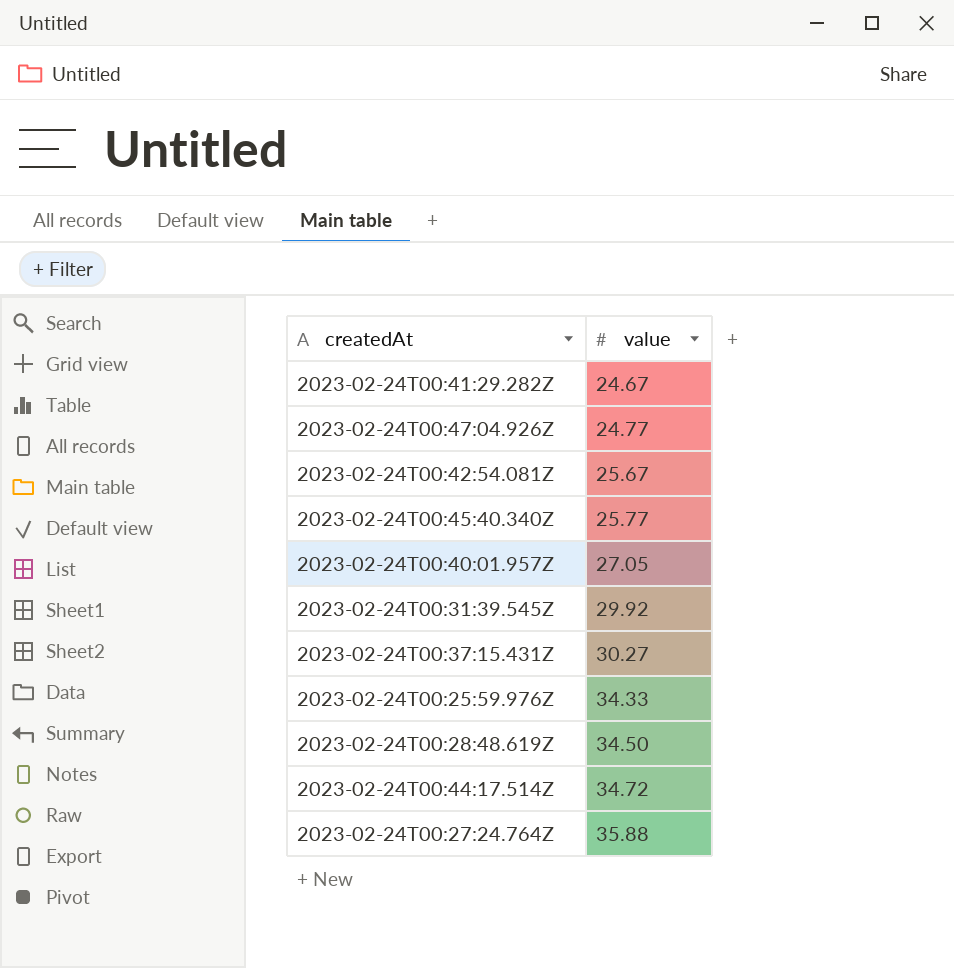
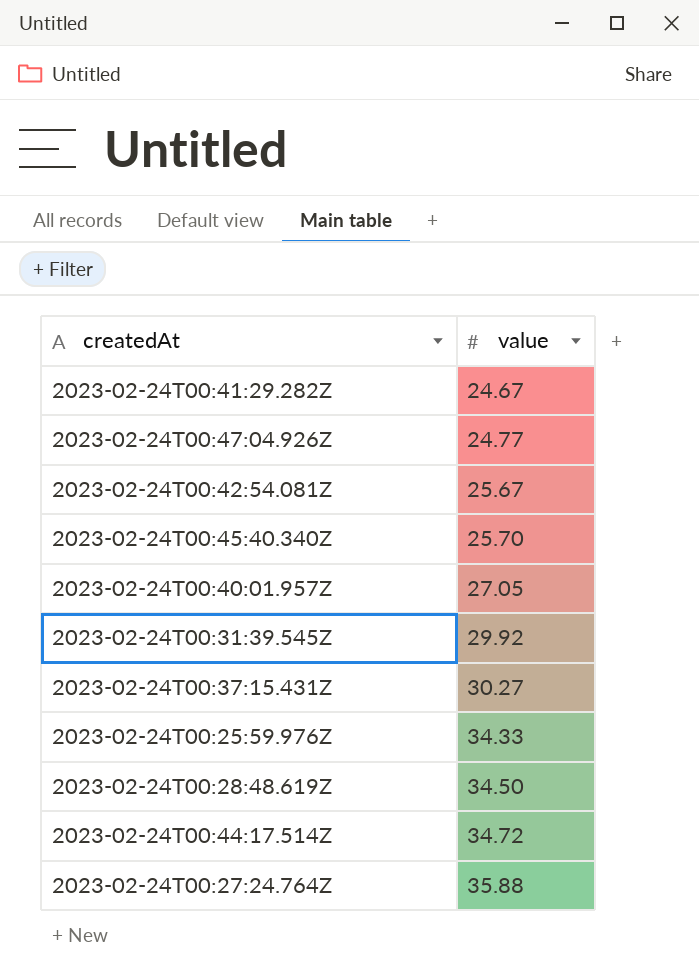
2023-02-24T00:45:40.340Z | value: 25.77 -> 25.70

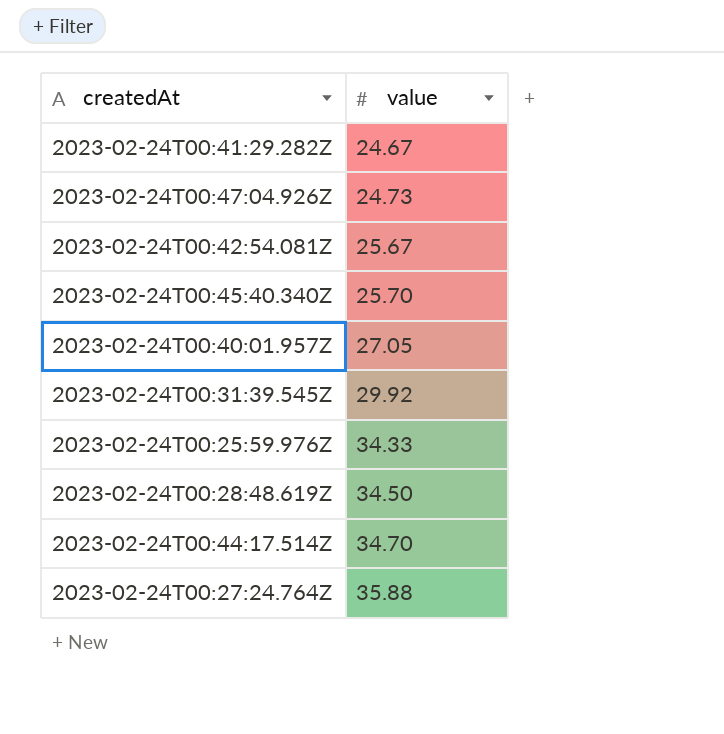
row 2023-02-24T00:37:15.431Z: 30.27 -> none
2023-02-24T00:47:04.926Z | value: 24.77 -> 24.73
2023-02-24T00:44:17.514Z | value: 34.72 -> 34.70

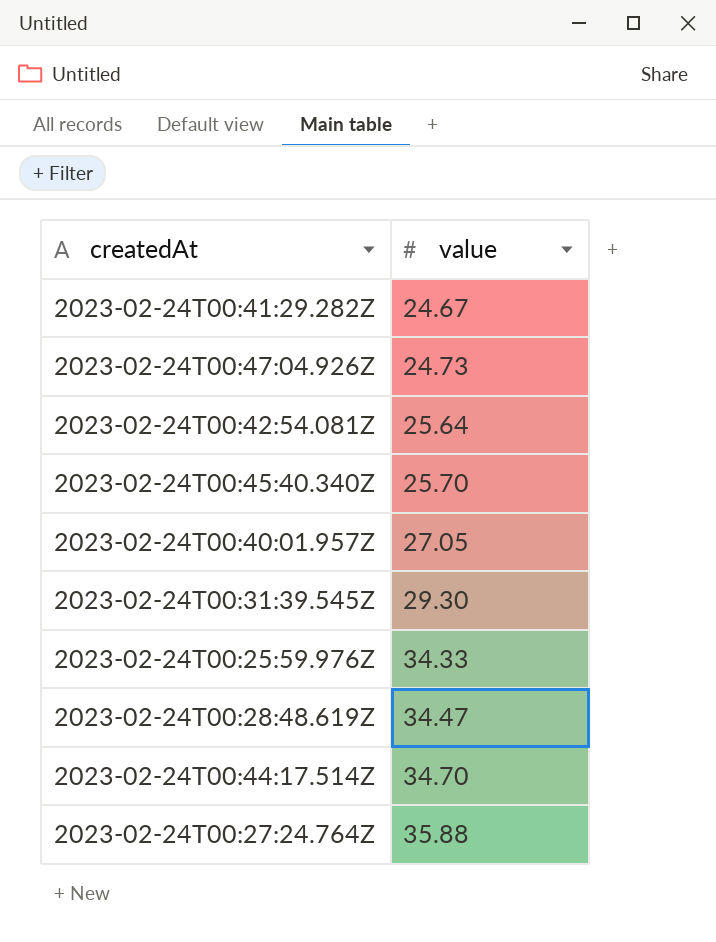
2023-02-24T00:42:54.081Z | value: 25.67 -> 25.64
2023-02-24T00:31:39.545Z | value: 29.92 -> 29.30
2023-02-24T00:28:48.619Z | value: 34.50 -> 34.47

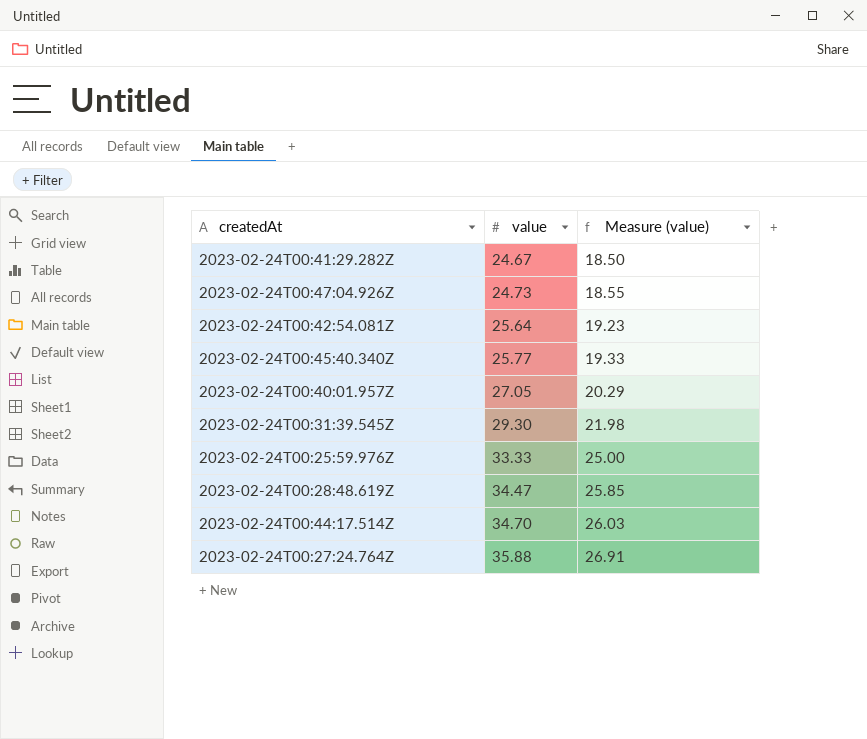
column Measure (value) | formula: none -> [value] * 0.75
2023-02-24T00:45:40.340Z | value: 25.70 -> 25.77
2023-02-24T00:25:59.976Z | value: 34.33 -> 33.33

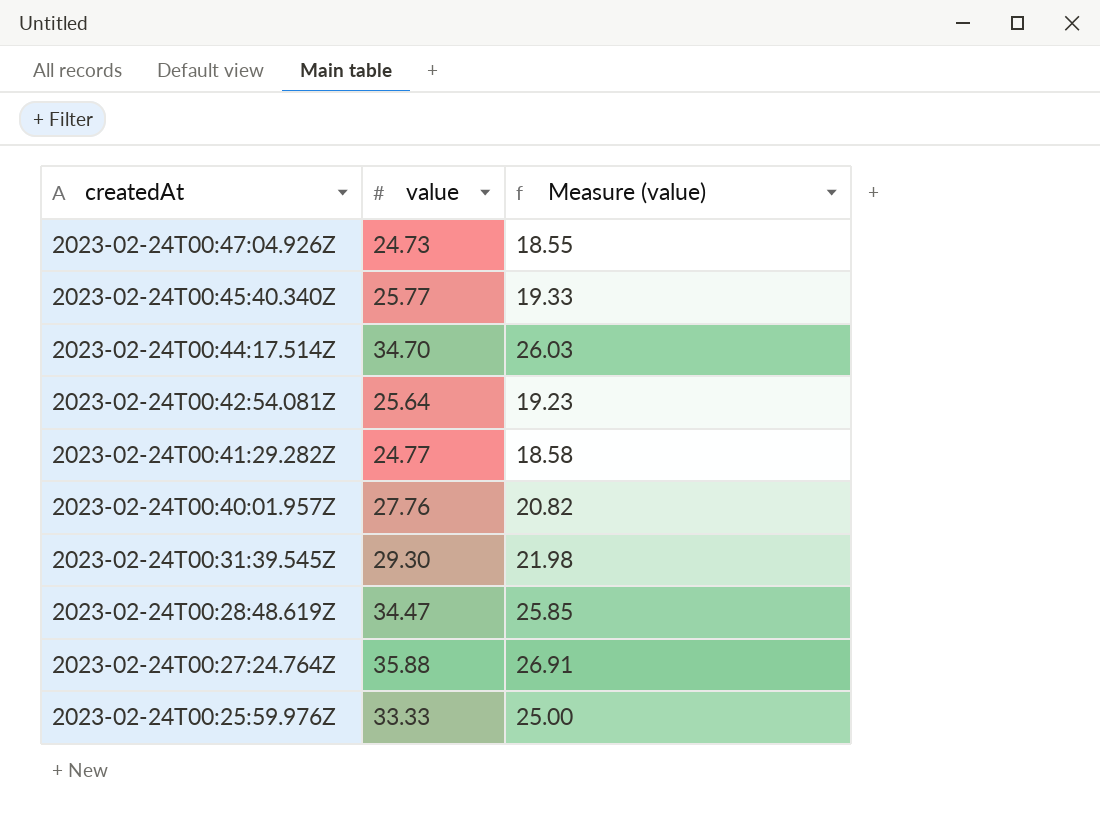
row order: value ascending -> createdAt descending
2023-02-24T00:41:29.282Z | value: 24.67 -> 24.77
2023-02-24T00:41:29.282Z | Measure (value): 18.50 -> 18.58
2023-02-24T00:40:01.957Z | value: 27.05 -> 27.76
2023-02-24T00:40:01.957Z | Measure (value): 20.29 -> 20.82

